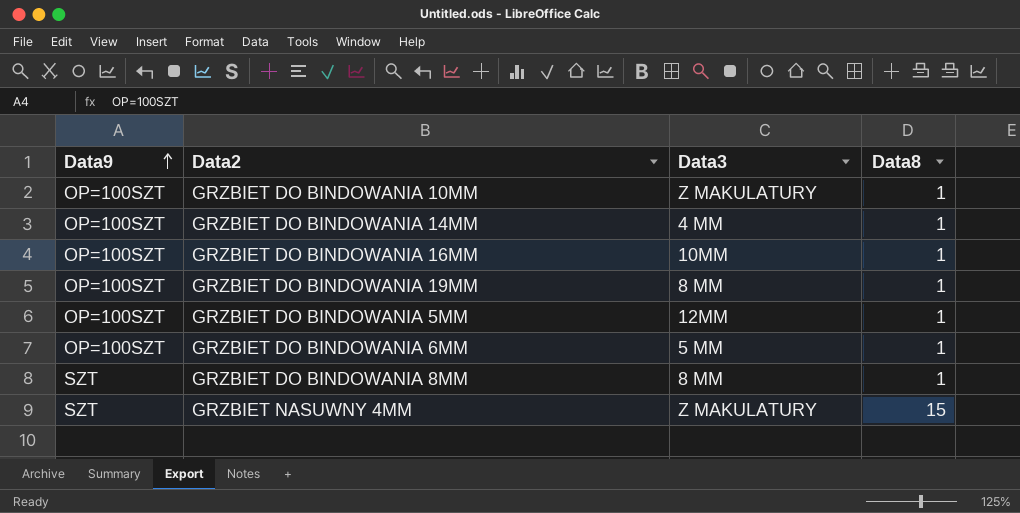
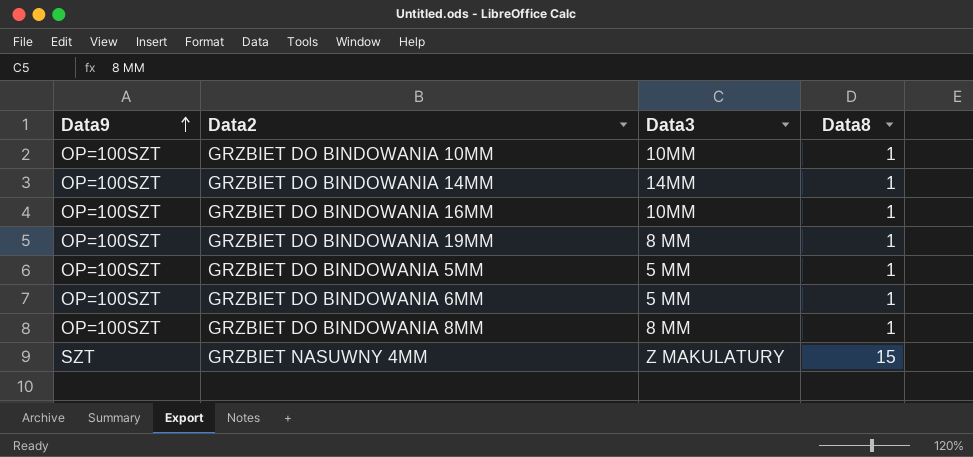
GRZBIET DO BINDOWANIA 10MM | Data3: Z MAKULATURY -> 10MM
GRZBIET DO BINDOWANIA 14MM | Data3: 4 MM -> 14MM
GRZBIET DO BINDOWANIA 5MM | Data3: 12MM -> 5 MM
GRZBIET DO BINDOWANIA 8MM | Data9: SZT -> OP=100SZT

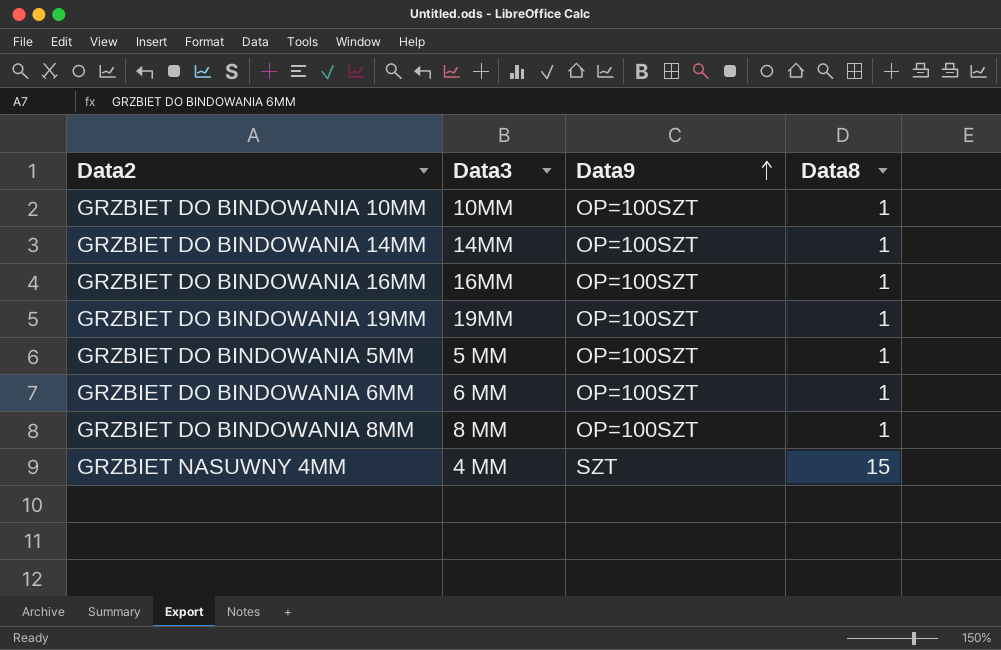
column Data9 | position: 1 -> 3
GRZBIET DO BINDOWANIA 16MM | Data3: 10MM -> 16MM
GRZBIET DO BINDOWANIA 19MM | Data3: 8 MM -> 19MM
GRZBIET DO BINDOWANIA 6MM | Data3: 5 MM -> 6 MM
GRZBIET NASUWNY 4MM | Data3: Z MAKULATURY -> 4 MM

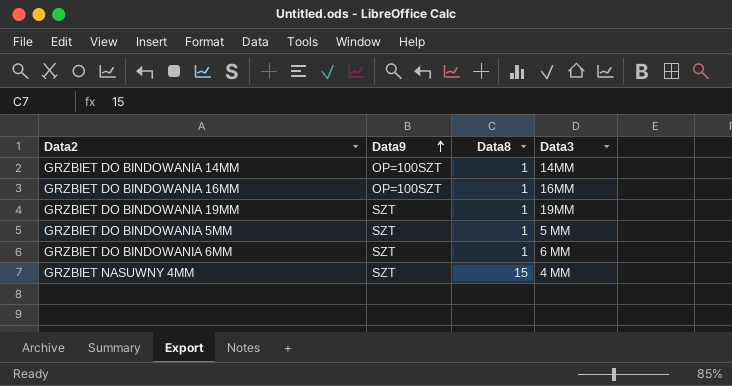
column Data3 | position: 2 -> 4
row GRZBIET DO BINDOWANIA 10MM: 10MM | OP=100SZT | 1 -> none
row GRZBIET DO BINDOWANIA 8MM: 8 MM | OP=100SZT | 1 -> none
GRZBIET DO BINDOWANIA 19MM | Data9: OP=100SZT -> SZT
GRZBIET DO BINDOWANIA 5MM | Data9: OP=100SZT -> SZT
GRZBIET DO BINDOWANIA 6MM | Data9: OP=100SZT -> SZT

